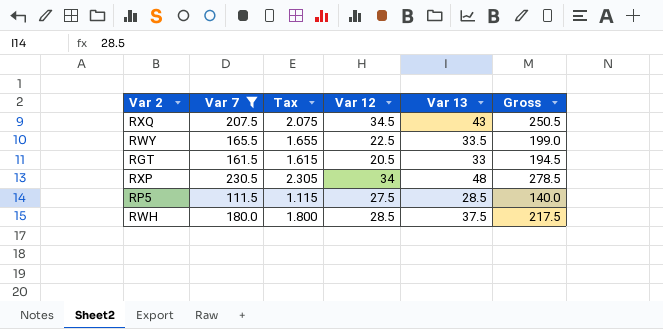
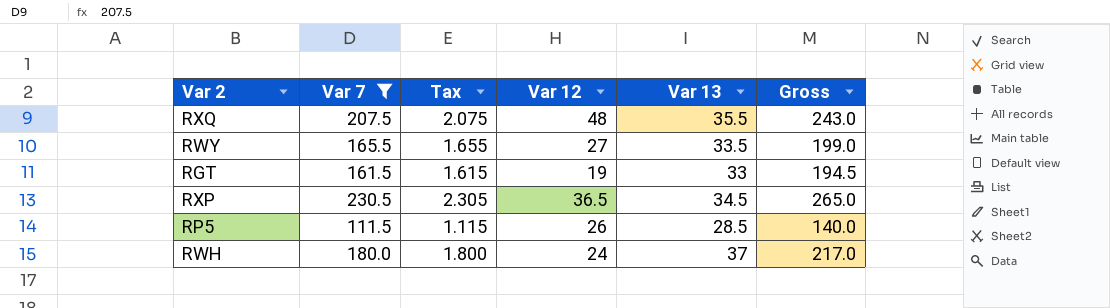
RXQ | Var 12: 34.5 -> 48
RXQ | Var 13: 43 -> 35.5
RXQ | Gross: 250.5 -> 243.0
RWY | Var 12: 22.5 -> 27
RGT | Var 12: 20.5 -> 19
RXP | Var 12: 34 -> 36.5
RXP | Var 13: 48 -> 34.5
RXP | Gross: 278.5 -> 265.0
RP5 | Var 12: 27.5 -> 26
RWH | Var 12: 28.5 -> 24
RWH | Var 13: 37.5 -> 37
RWH | Gross: 217.5 -> 217.0

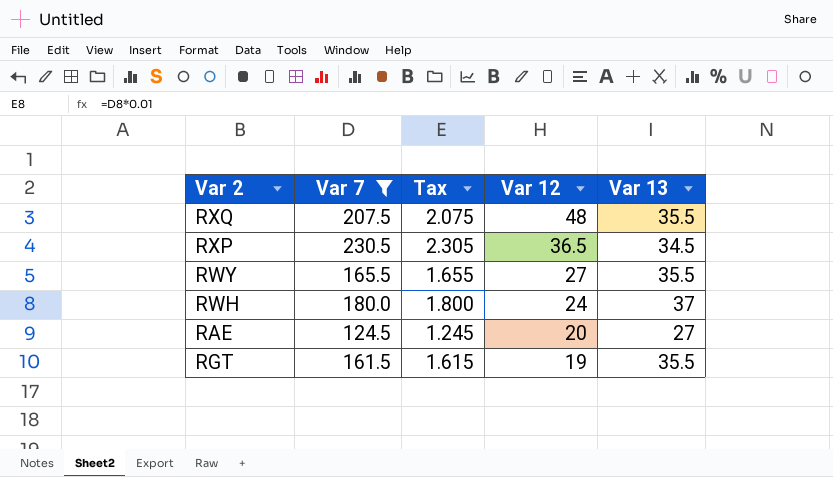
row order: none -> Var 12 descending
column Gross | formula: [Var 7] + [Var 13] -> none
row RP5: 111.5 | 1.115 | 26 | 28.5 | 140.0 -> none
RWY | Var 13: 33.5 -> 35.5
row RAE: none -> 124.5 | 1.245 | 20 | 27
RGT | Var 13: 33 -> 35.5

